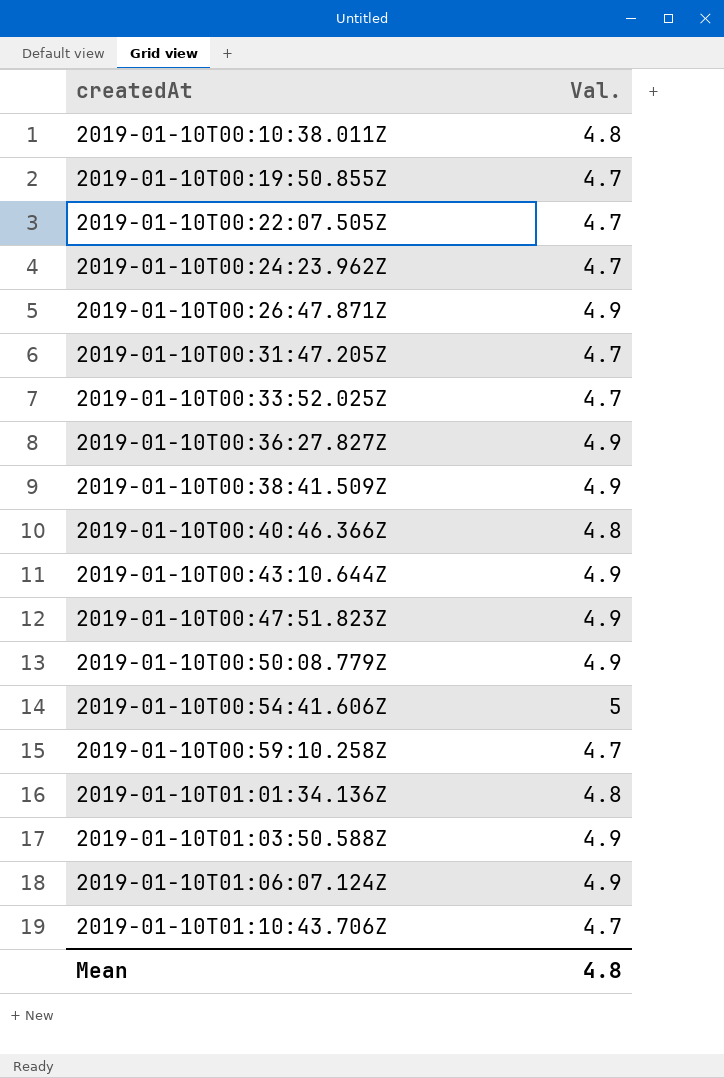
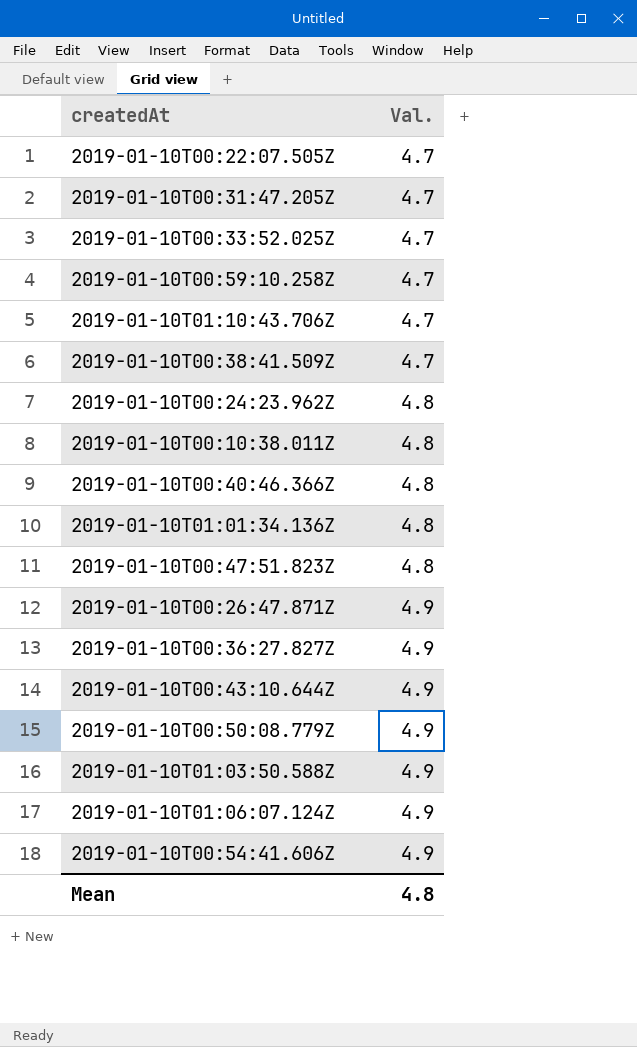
row order: createdAt ascending -> Val. ascending
row 2019-01-10T00:19:50.855Z: 4.7 -> none
2019-01-10T00:38:41.509Z | Val.: 4.9 -> 4.7
2019-01-10T00:24:23.962Z | Val.: 4.7 -> 4.8
2019-01-10T00:47:51.823Z | Val.: 4.9 -> 4.8
2019-01-10T00:54:41.606Z | Val.: 5 -> 4.9

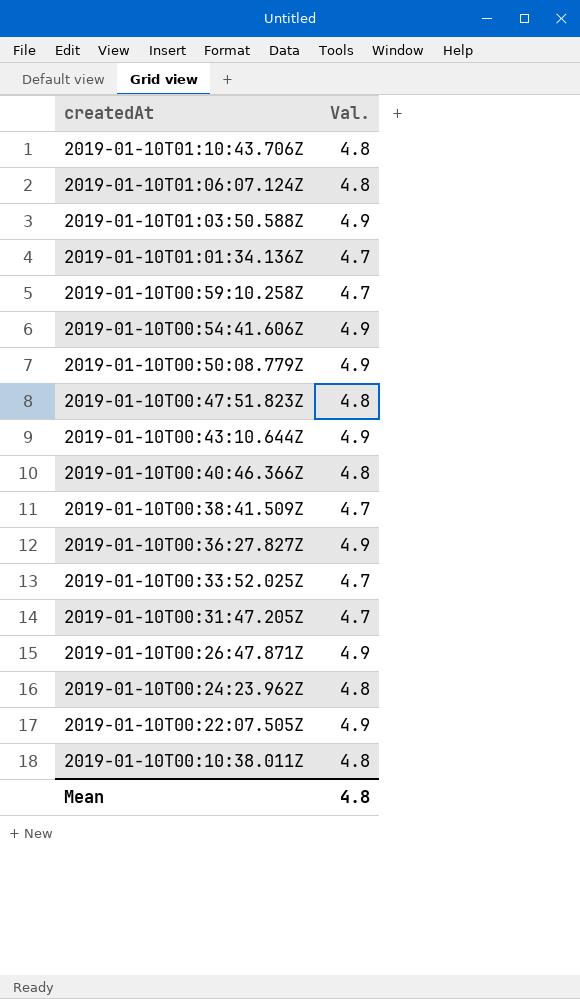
row order: Val. ascending -> createdAt descending
2019-01-10T01:10:43.706Z | Val.: 4.7 -> 4.8
2019-01-10T01:06:07.124Z | Val.: 4.9 -> 4.8
2019-01-10T01:01:34.136Z | Val.: 4.8 -> 4.7
2019-01-10T00:22:07.505Z | Val.: 4.7 -> 4.9

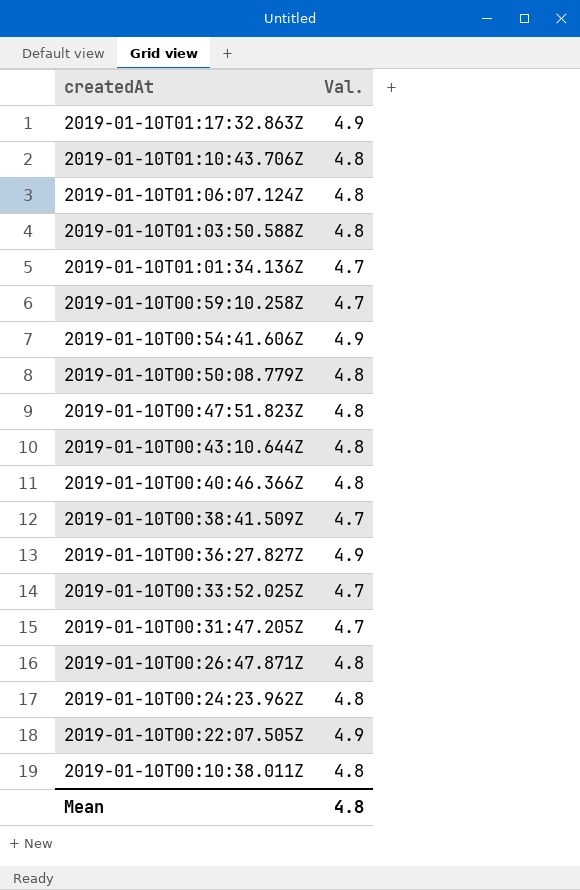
row 2019-01-10T01:17:32.863Z: none -> 4.9
2019-01-10T01:03:50.588Z | Val.: 4.9 -> 4.8
2019-01-10T00:50:08.779Z | Val.: 4.9 -> 4.8
2019-01-10T00:43:10.644Z | Val.: 4.9 -> 4.8
2019-01-10T00:26:47.871Z | Val.: 4.9 -> 4.8

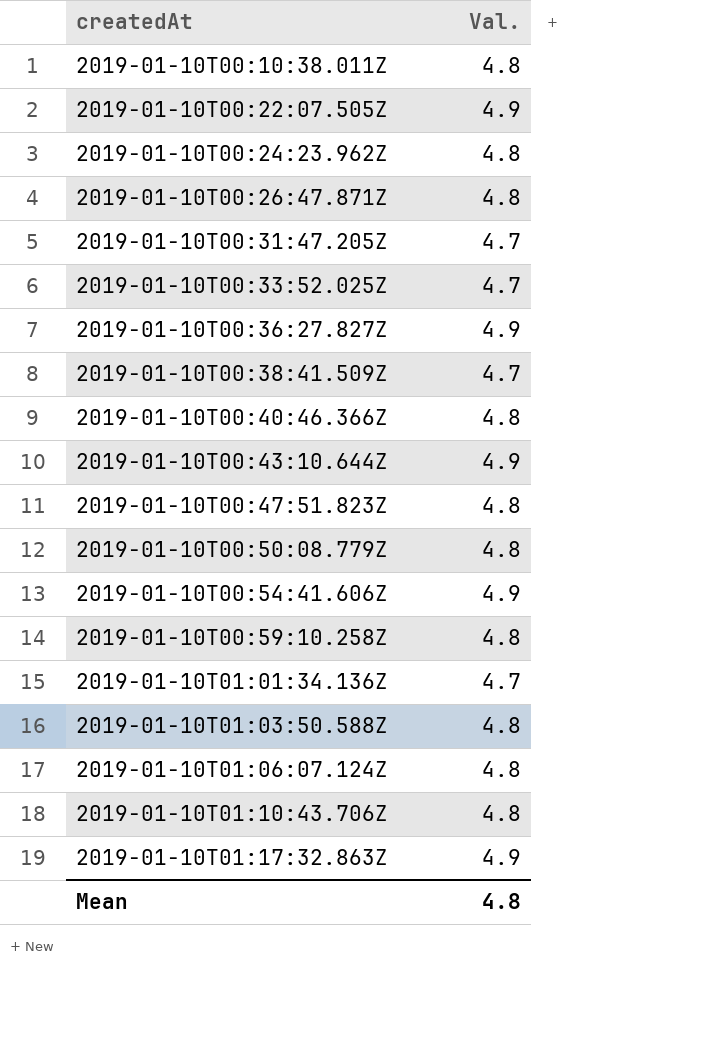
row order: createdAt descending -> createdAt ascending
2019-01-10T00:43:10.644Z | Val.: 4.8 -> 4.9
2019-01-10T00:59:10.258Z | Val.: 4.7 -> 4.8

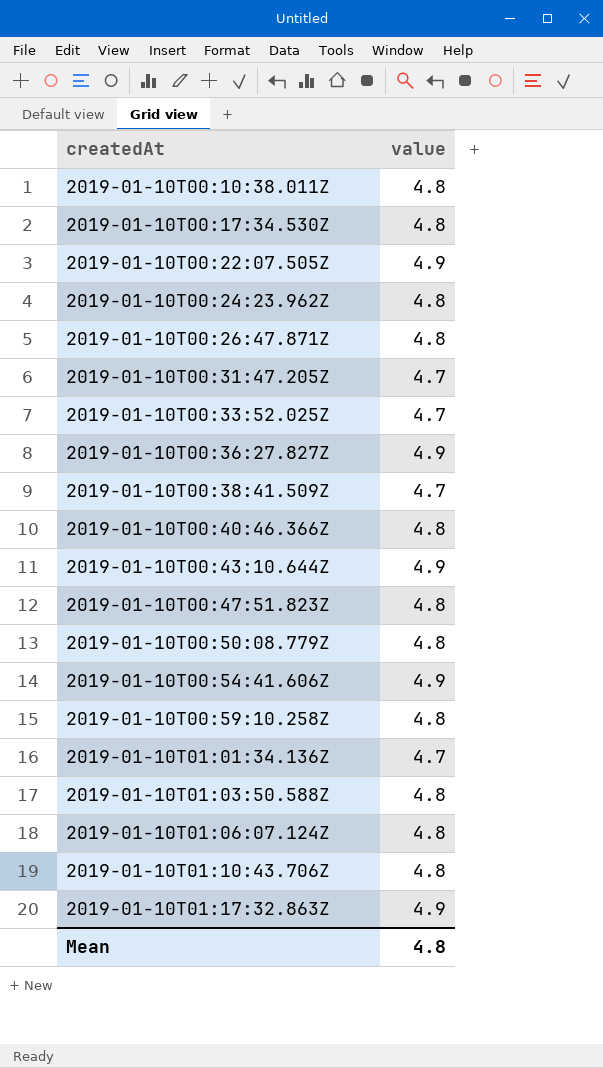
column name: Val. -> value
row 2019-01-10T00:17:34.530Z: none -> 4.8

